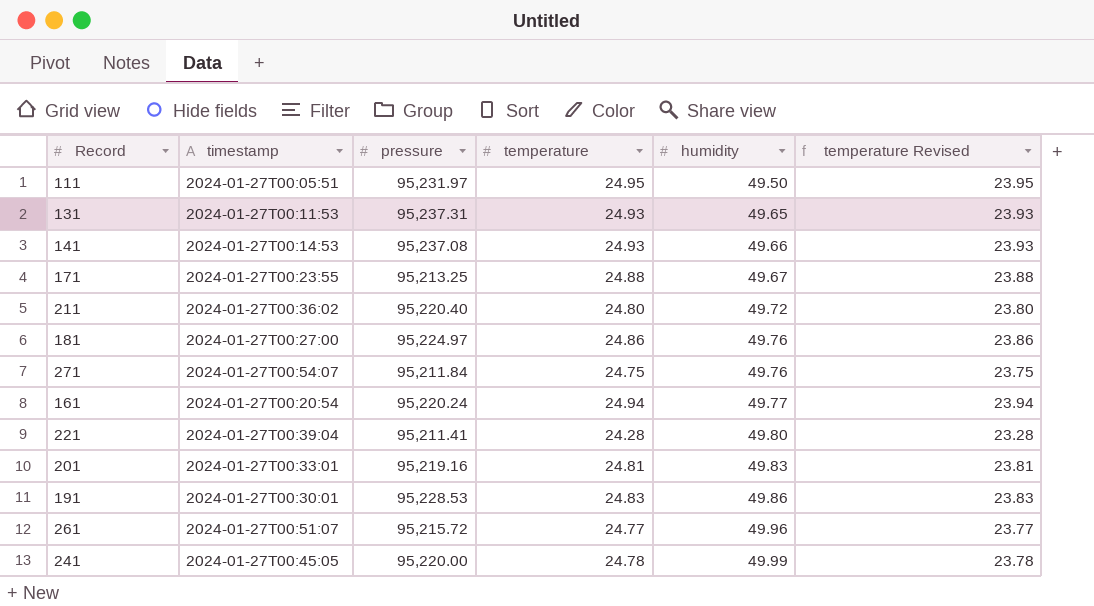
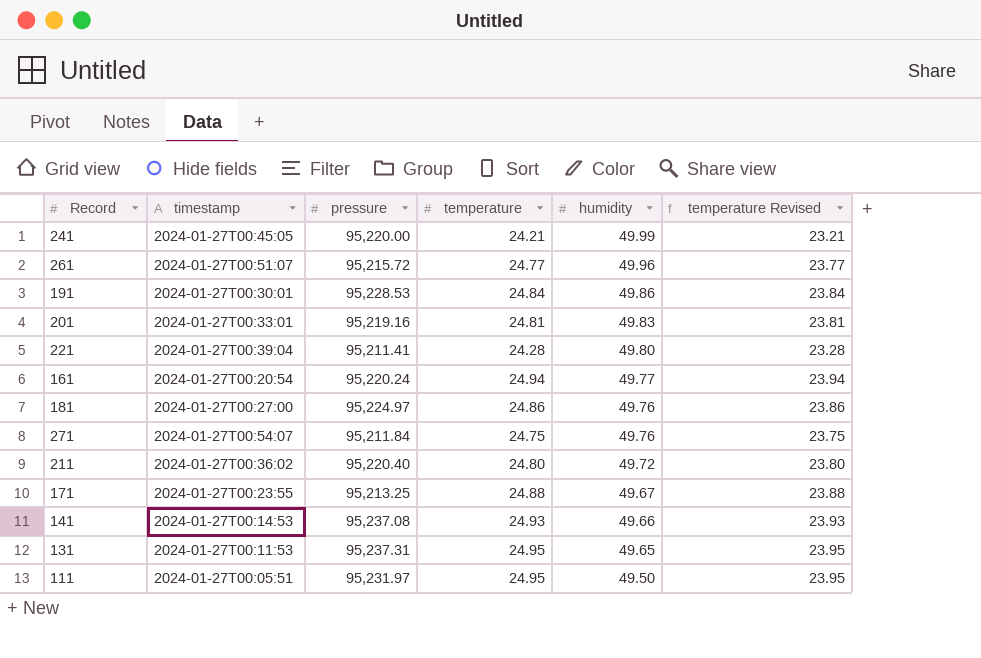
row order: humidity ascending -> humidity descending
241 | temperature: 24.78 -> 24.21
241 | temperature Revised: 23.78 -> 23.21
191 | temperature: 24.83 -> 24.84
191 | temperature Revised: 23.83 -> 23.84
131 | temperature: 24.93 -> 24.95
131 | temperature Revised: 23.93 -> 23.95

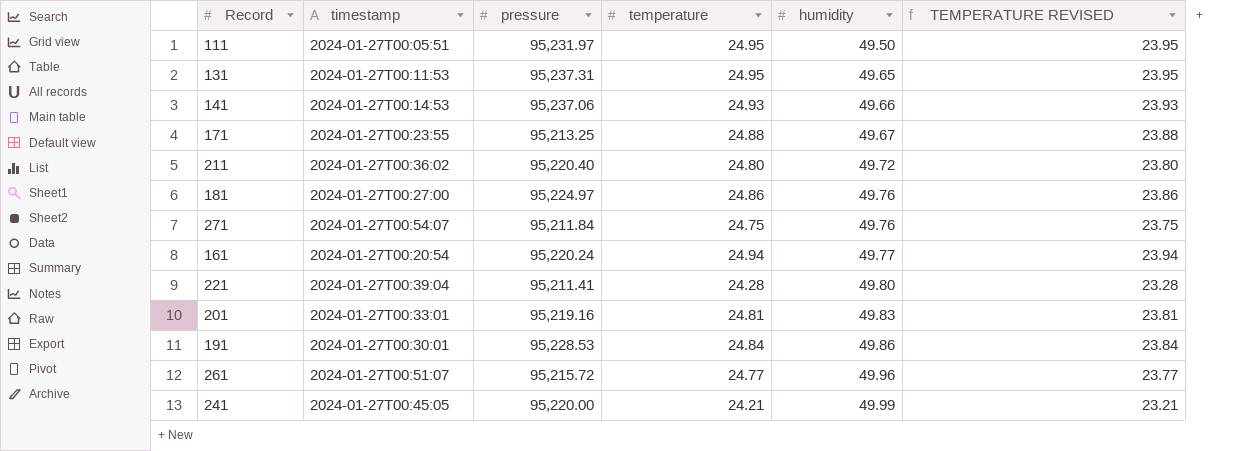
row order: humidity descending -> humidity ascending
column name: temperature Revised -> TEMPERATURE REVISED
141 | pressure: 95,237.08 -> 95,237.06

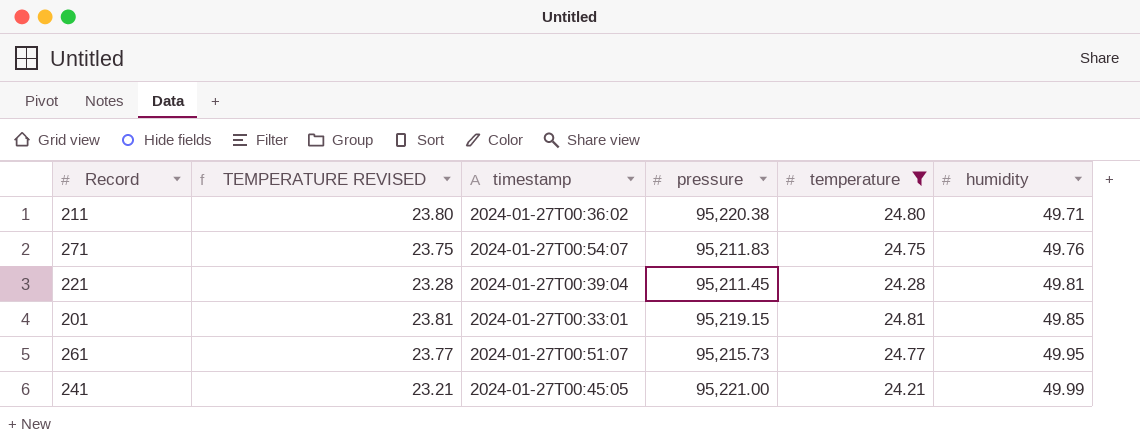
filter: none -> temperature <= 24.81
column TEMPERATURE REVISED | position: 6 -> 2
211 | pressure: 95,220.40 -> 95,220.38
211 | humidity: 49.72 -> 49.71
271 | pressure: 95,211.84 -> 95,211.83
221 | pressure: 95,211.41 -> 95,211.45
221 | humidity: 49.80 -> 49.81
201 | pressure: 95,219.16 -> 95,219.15
201 | humidity: 49.83 -> 49.85
261 | pressure: 95,215.72 -> 95,215.73
261 | humidity: 49.96 -> 49.95
241 | pressure: 95,220.00 -> 95,221.00

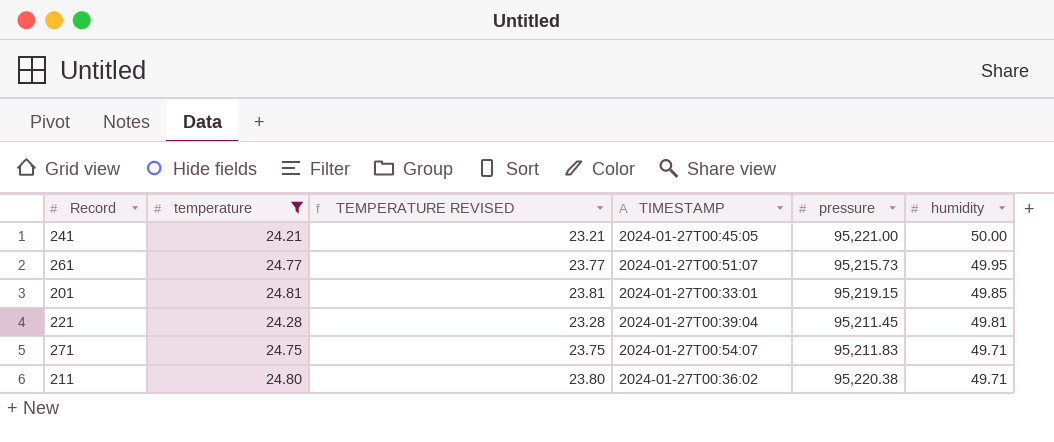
row order: humidity ascending -> humidity descending
column temperature | position: 5 -> 2
column name: timestamp -> TIMESTAMP
241 | humidity: 49.99 -> 50.00
271 | humidity: 49.76 -> 49.71

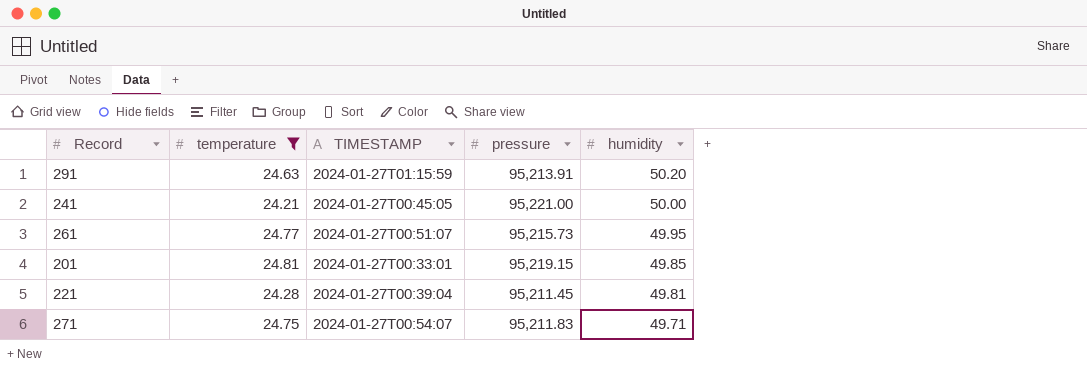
column TEMPERATURE REVISED | formula: [temperature] - 1 -> none
row 211: 24.80 | 23.80 | 2024-01-27T00:36:02 | 95,220.38 | 49.71 -> none
row 291: none -> 24.63 | 2024-01-27T01:15:59 | 95,213.91 | 50.20

